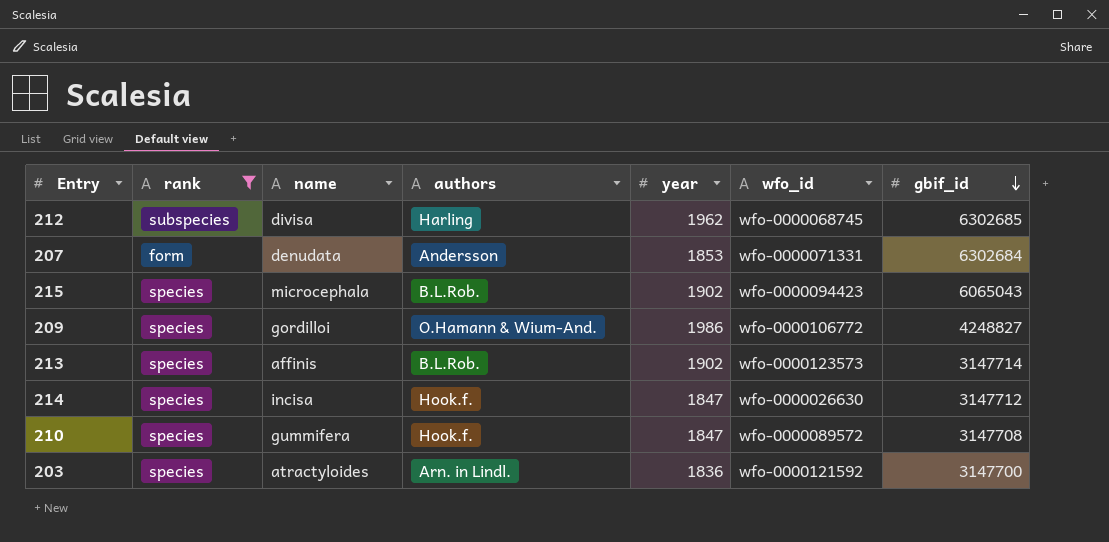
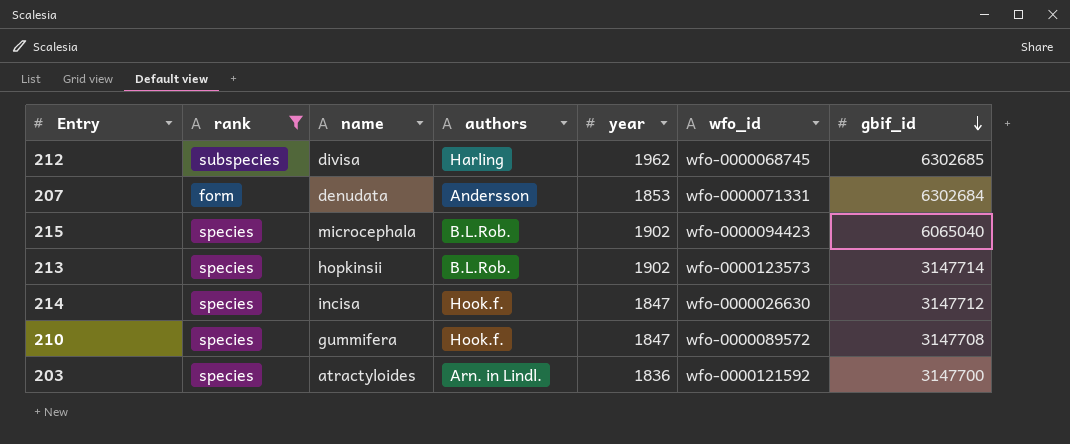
row 209: species | gordilloi | O.Hamann & Wium-And. | 1986 | wfo-0000106772 | 4248827 -> none
215 | gbif_id: 6065043 -> 6065040
213 | name: affinis -> hopkinsii

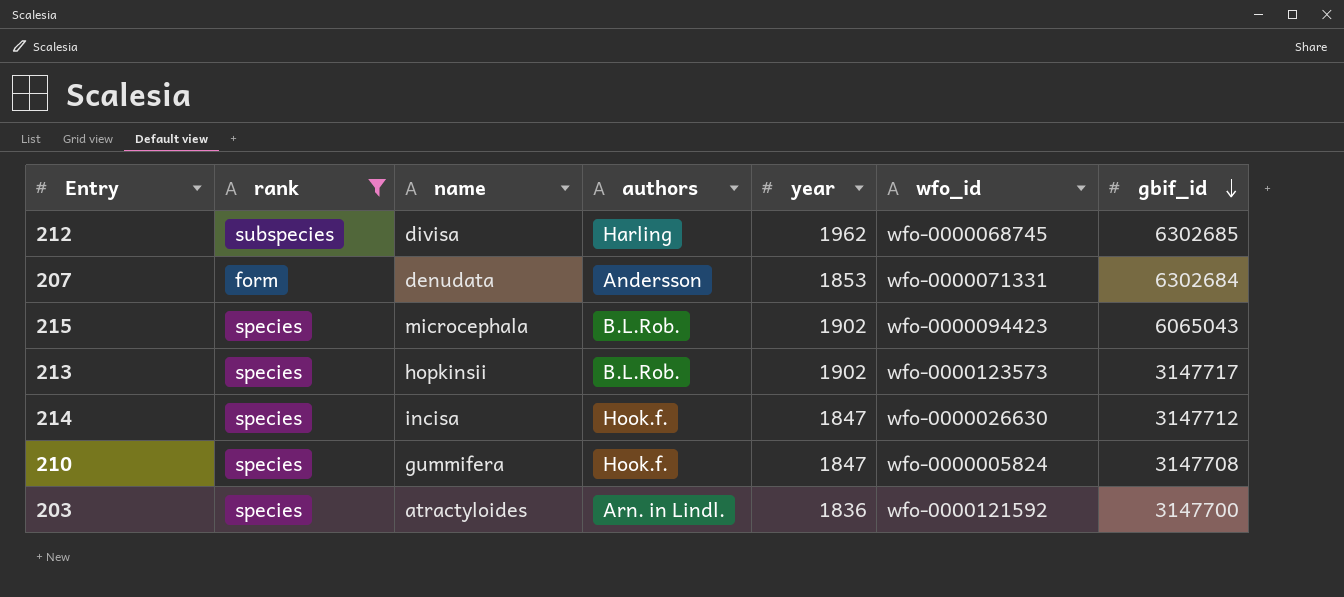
215 | gbif_id: 6065040 -> 6065043
213 | gbif_id: 3147714 -> 3147717
210 | wfo_id: wfo-0000089572 -> wfo-0000005824

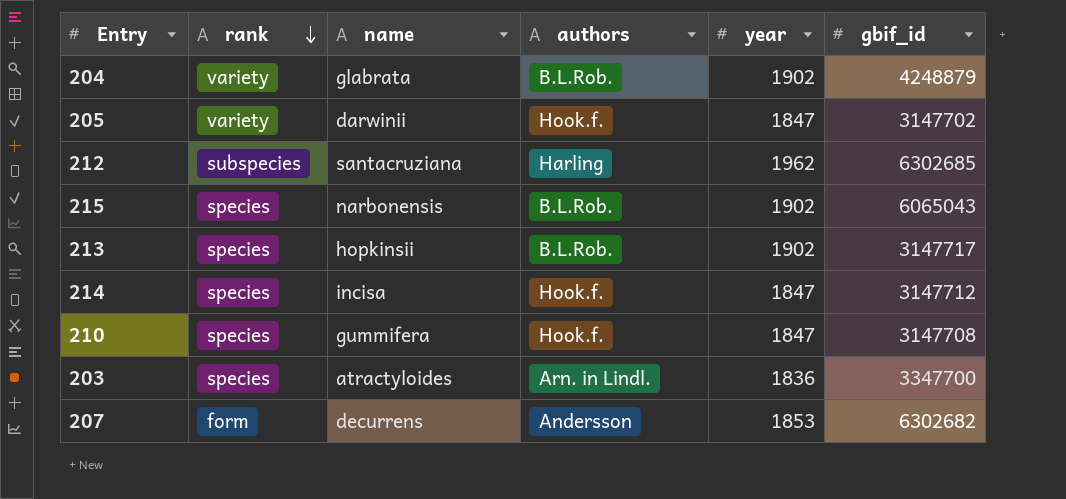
filter: rank != variety -> none
row order: gbif_id descending -> rank descending
column wfo_id | position: 6 -> none
212 | name: divisa -> santacruziana
215 | name: microcephala -> narbonensis
203 | gbif_id: 3147700 -> 3347700
207 | name: denudata -> decurrens
207 | gbif_id: 6302684 -> 6302682

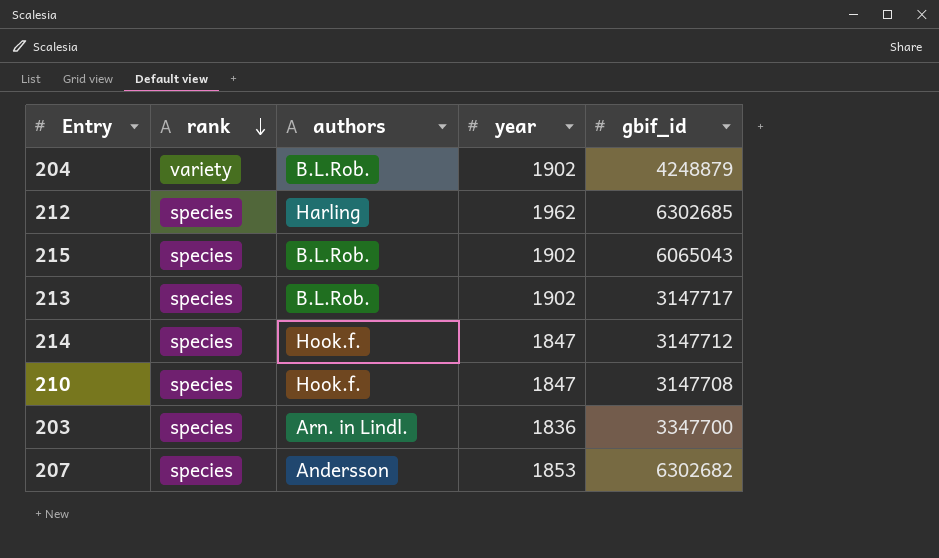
column name | position: 3 -> none
row 205: variety | darwinii | Hook.f. | 1847 | 3147702 -> none
212 | rank: subspecies -> species
207 | rank: form -> species

